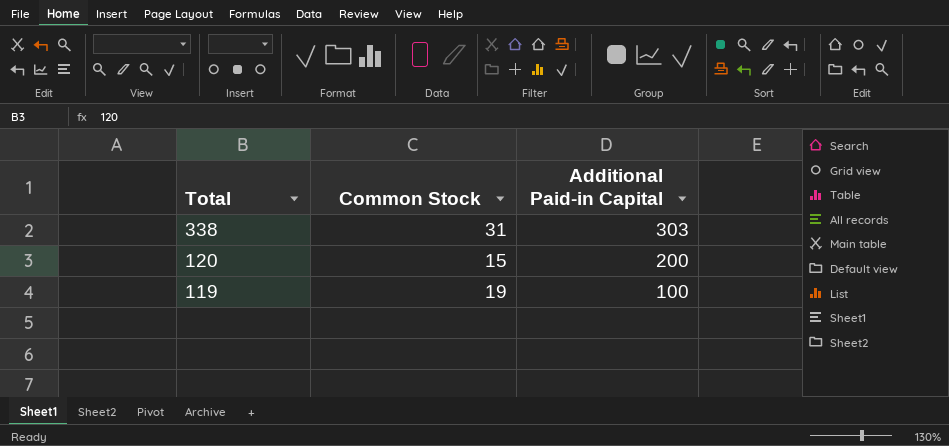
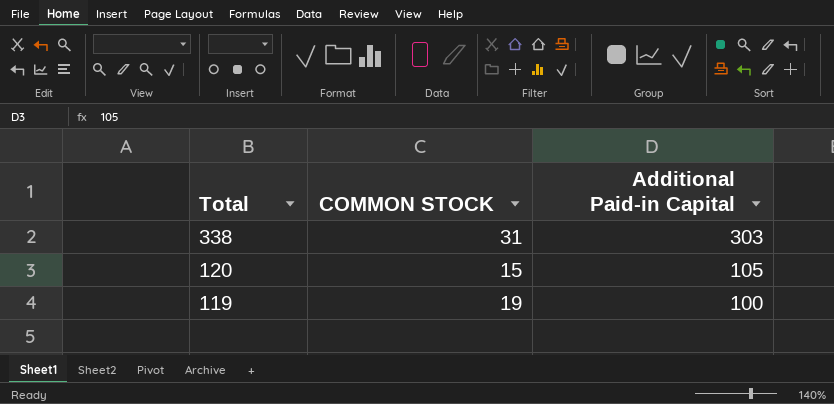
column name: Common Stock -> COMMON STOCK
120 | Additional Paid-in Capital: 200 -> 105

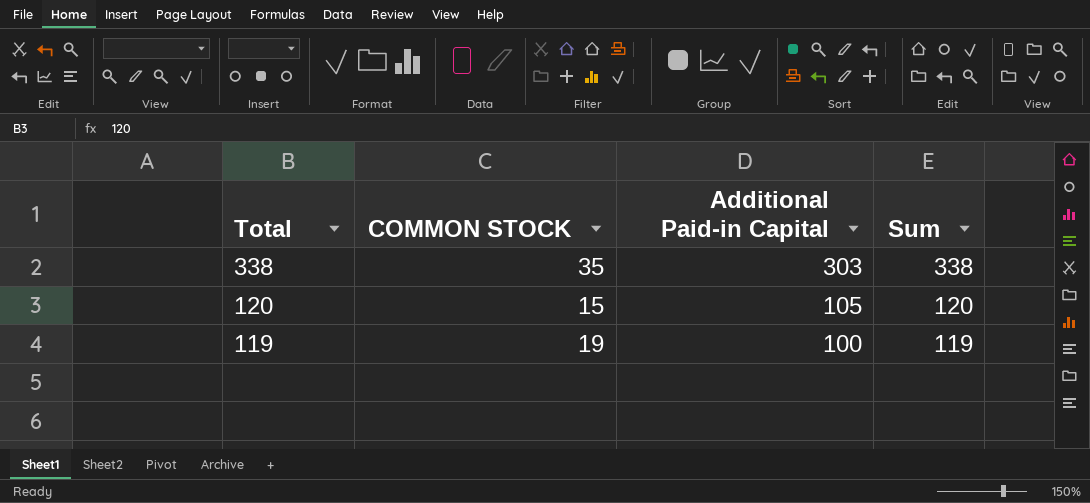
column Sum | formula: none -> [COMMON STOCK] + [Additional Paid-in Capital]
338 | COMMON STOCK: 31 -> 35

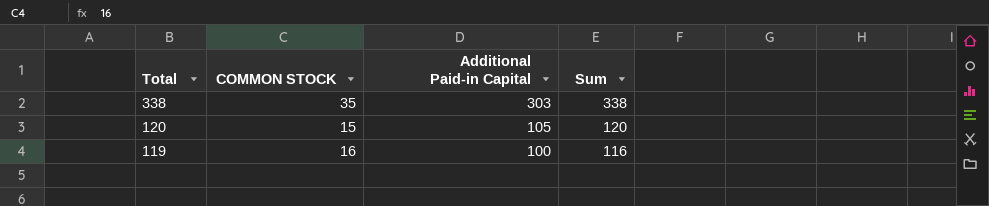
119 | COMMON STOCK: 19 -> 16
119 | Sum: 119 -> 116

